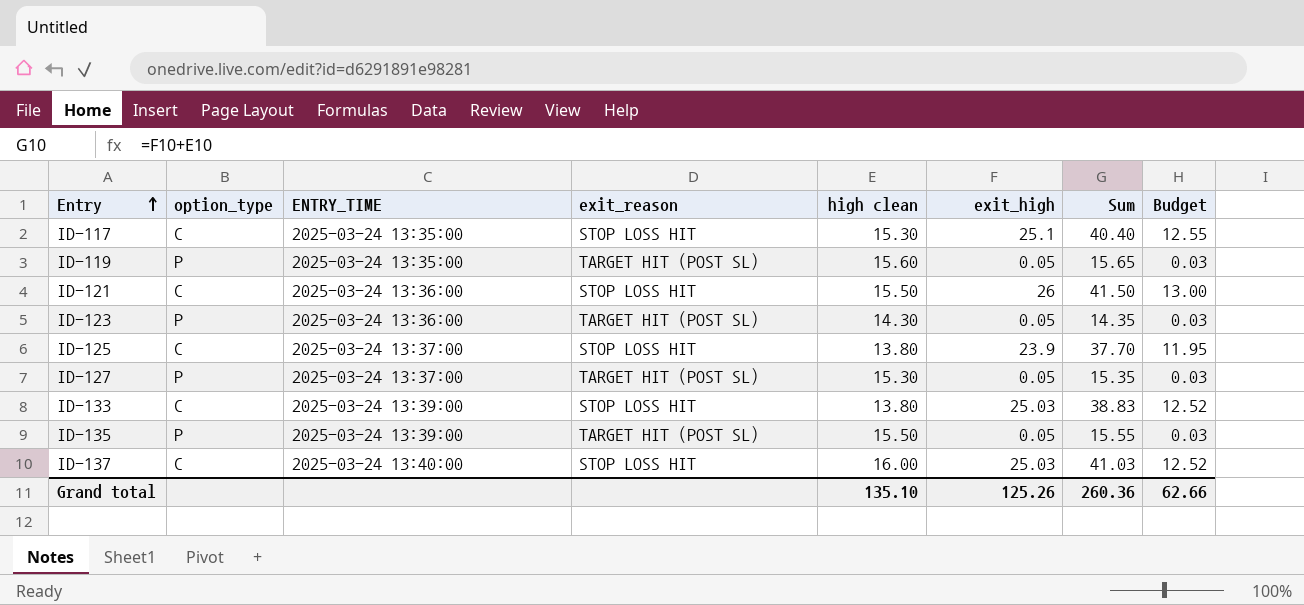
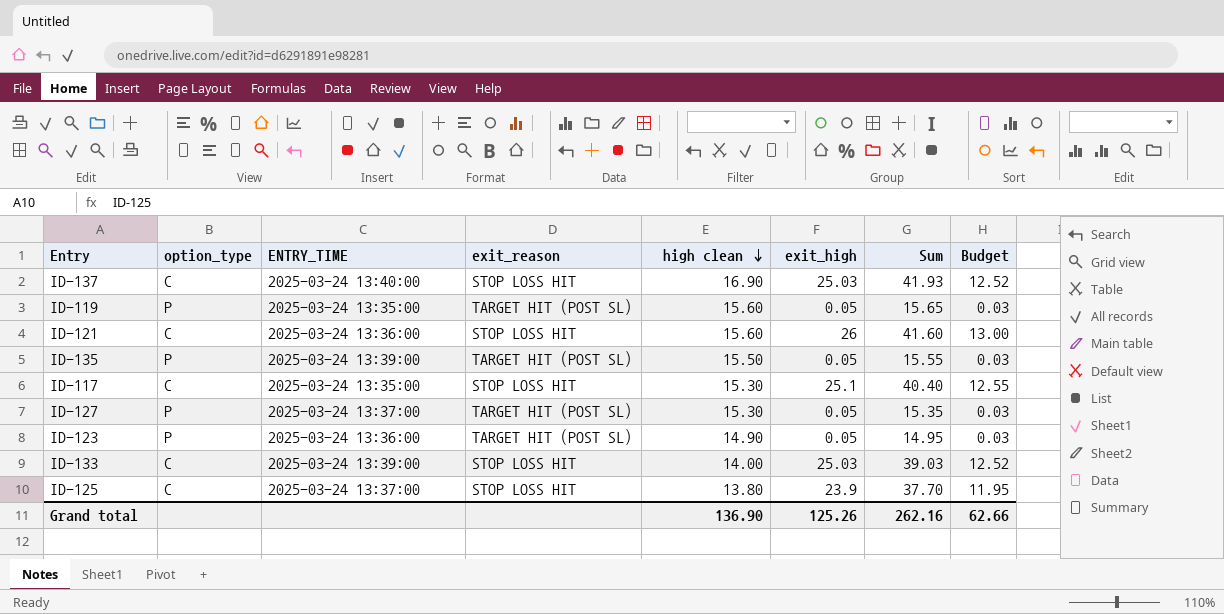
row order: Entry ascending -> high clean descending
ID-137 | high clean: 16.00 -> 16.90
ID-137 | Sum: 41.03 -> 41.93
ID-121 | high clean: 15.50 -> 15.60
ID-121 | Sum: 41.50 -> 41.60
ID-123 | high clean: 14.30 -> 14.90
ID-123 | Sum: 14.35 -> 14.95
ID-133 | high clean: 13.80 -> 14.00
ID-133 | Sum: 38.83 -> 39.03
Grand total | high clean: 135.10 -> 136.90
Grand total | Sum: 260.36 -> 262.16

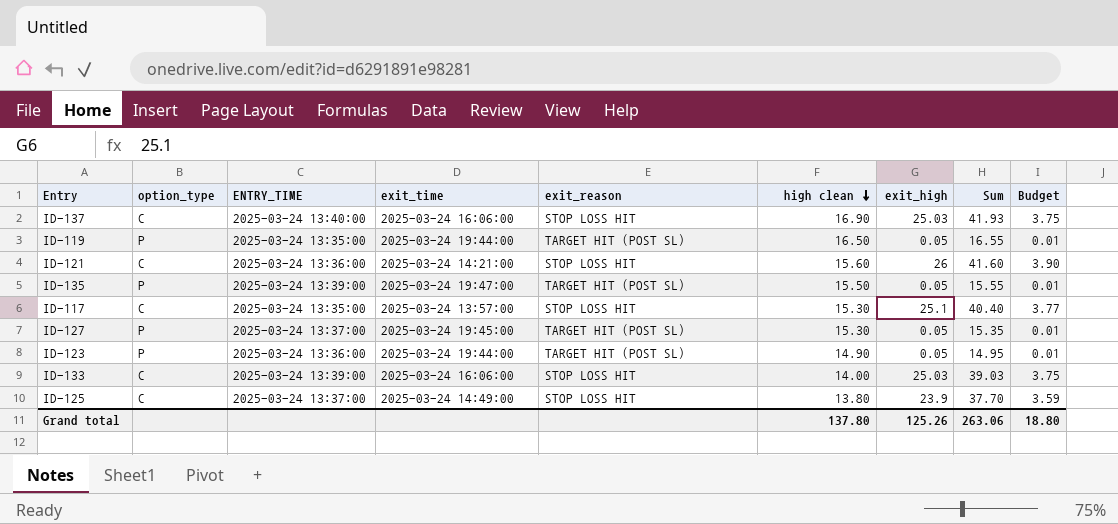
column exit_time | position: none -> 4
column Budget | formula: [exit_high] * 0.5 -> [exit_high] * 0.15
ID-119 | high clean: 15.60 -> 16.50
ID-119 | Sum: 15.65 -> 16.55
Grand total | high clean: 136.90 -> 137.80
Grand total | Sum: 262.16 -> 263.06
Grand total | Budget: 62.66 -> 18.80

